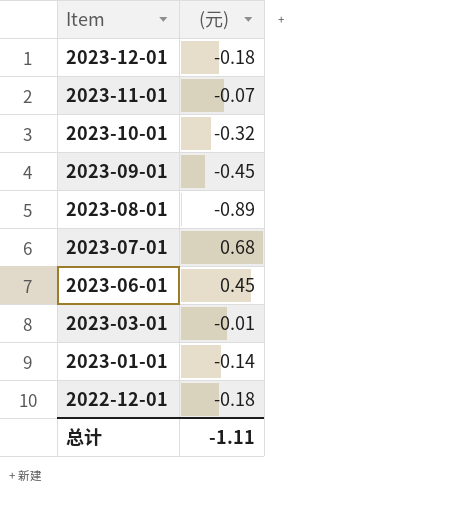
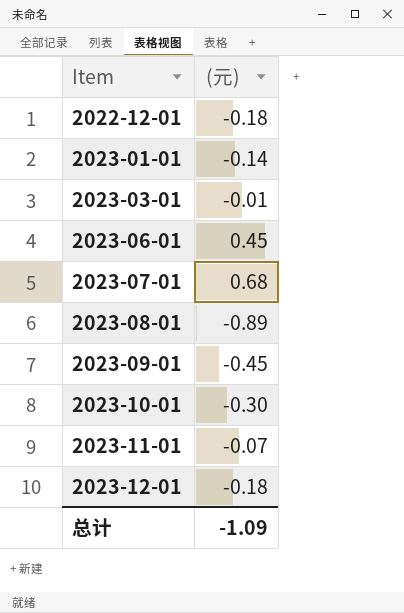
row order: Item descending -> Item ascending
2023-10-01 | (元): -0.32 -> -0.30
总计 | (元): -1.11 -> -1.09

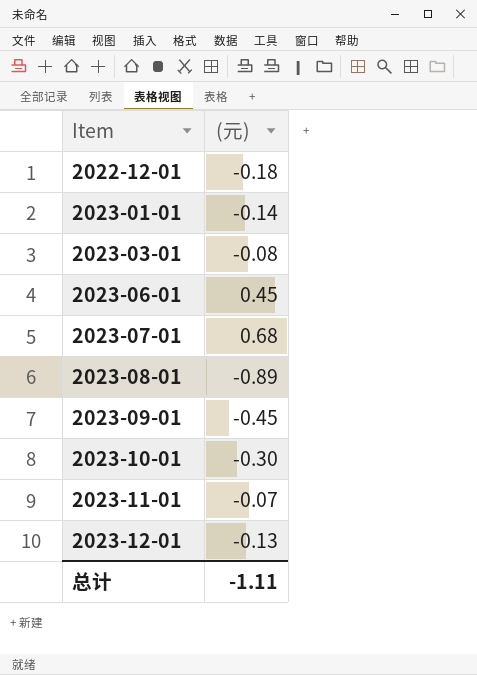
2023-03-01 | (元): -0.01 -> -0.08
2023-12-01 | (元): -0.18 -> -0.13
总计 | (元): -1.09 -> -1.11

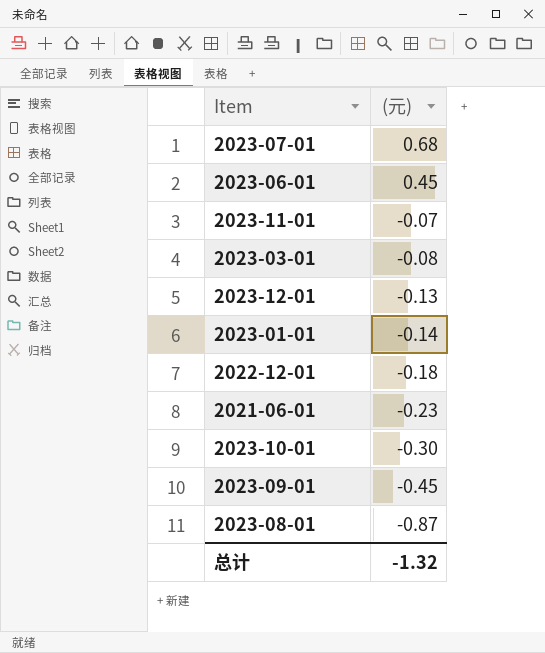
row order: Item ascending -> (元) descending
row 2021-06-01: none -> -0.23
2023-08-01 | (元): -0.89 -> -0.87
总计 | (元): -1.11 -> -1.32

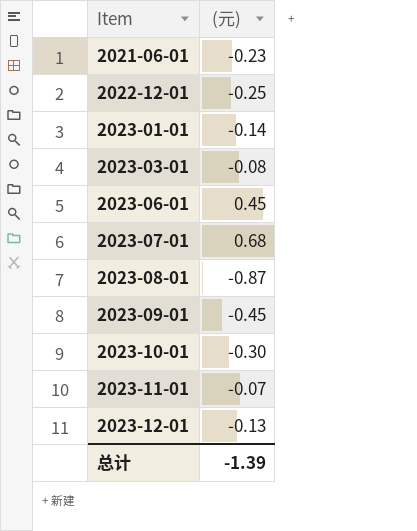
row order: (元) descending -> Item ascending
2022-12-01 | (元): -0.18 -> -0.25
总计 | (元): -1.32 -> -1.39

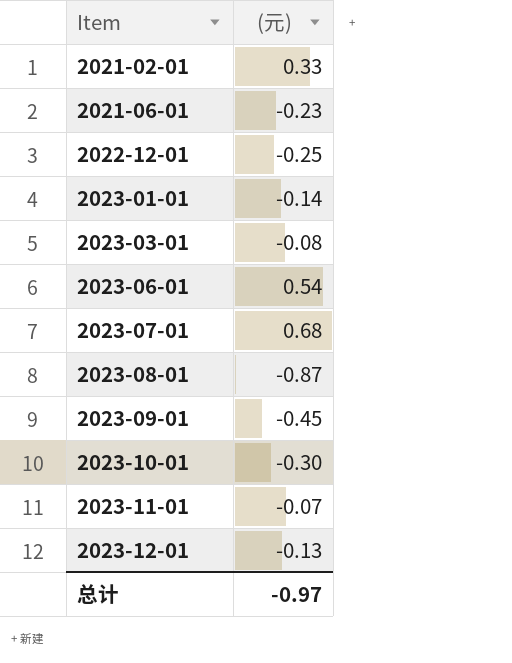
row 2021-02-01: none -> 0.33
2023-06-01 | (元): 0.45 -> 0.54
总计 | (元): -1.39 -> -0.97

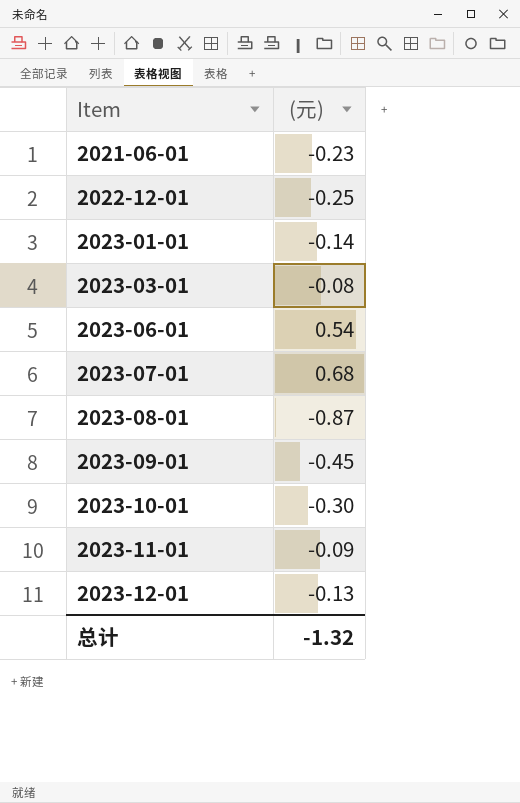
row 2021-02-01: 0.33 -> none
2023-11-01 | (元): -0.07 -> -0.09
总计 | (元): -0.97 -> -1.32

